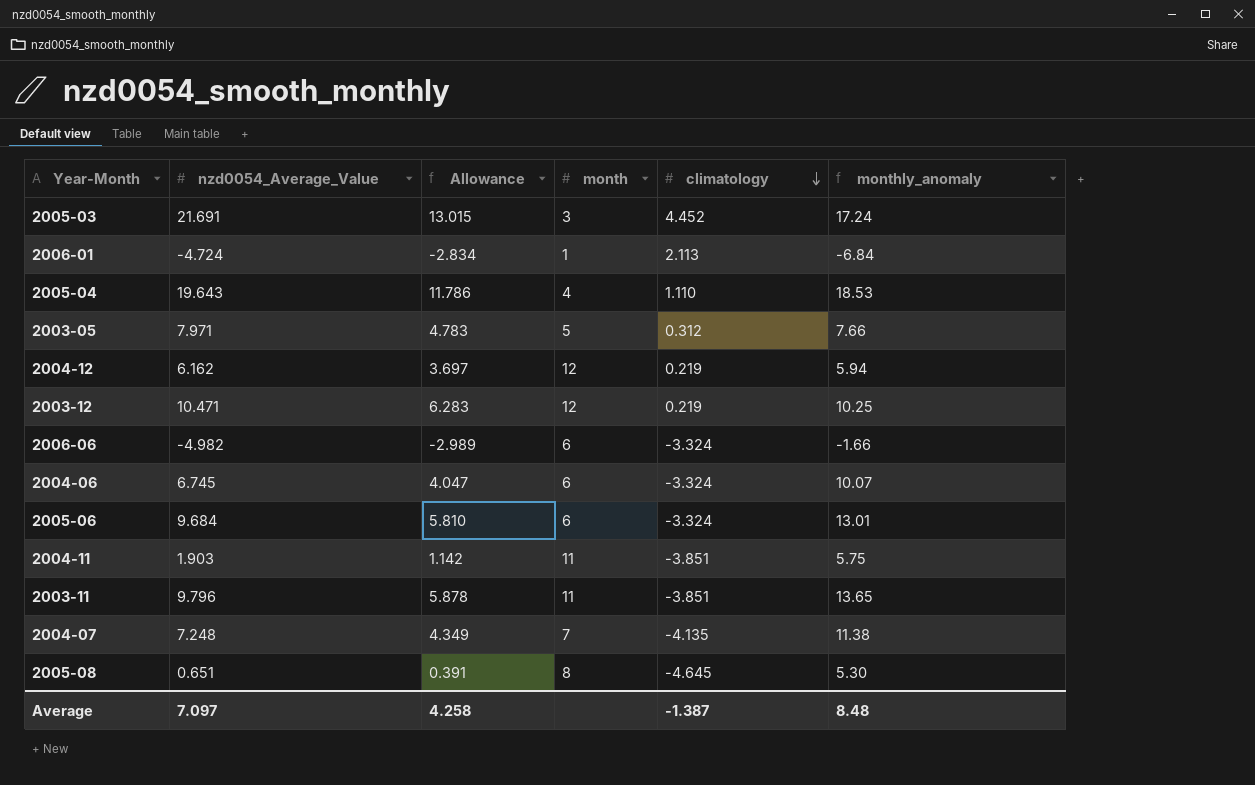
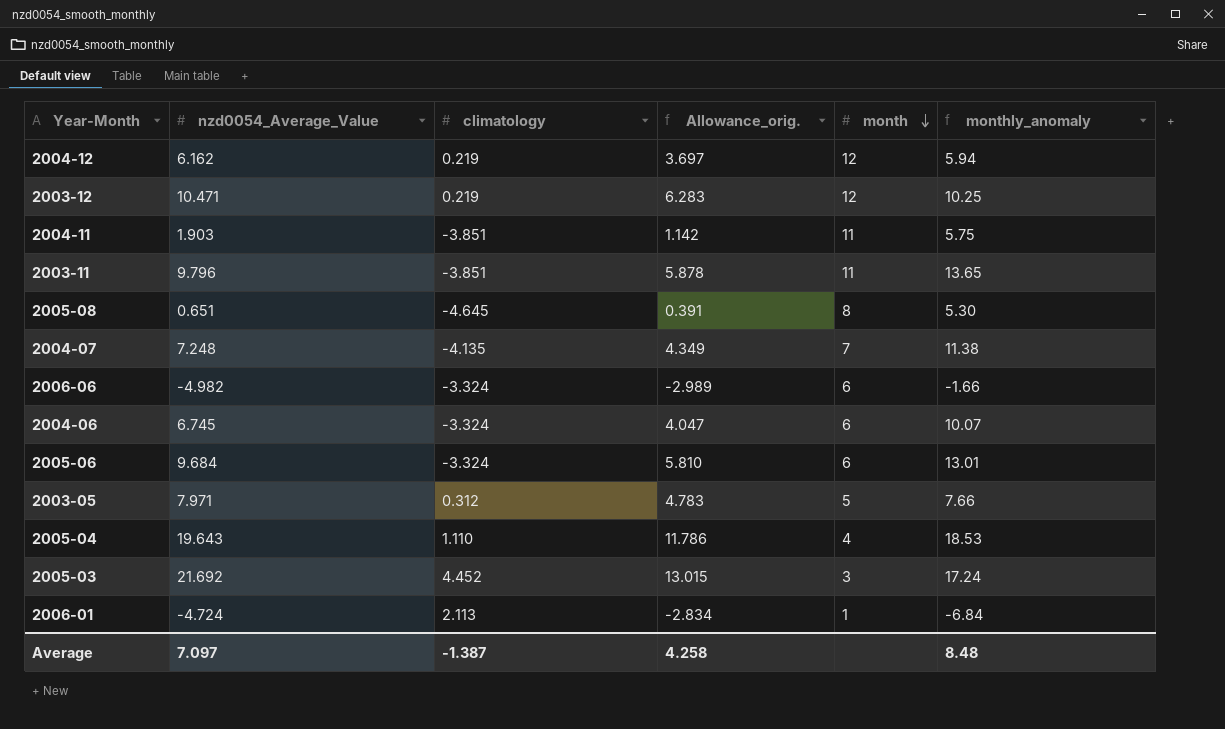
row order: climatology descending -> month descending
column climatology | position: 5 -> 3
column name: Allowance -> Allowance_orig.
2005-03 | nzd0054_Average_Value: 21.691 -> 21.692

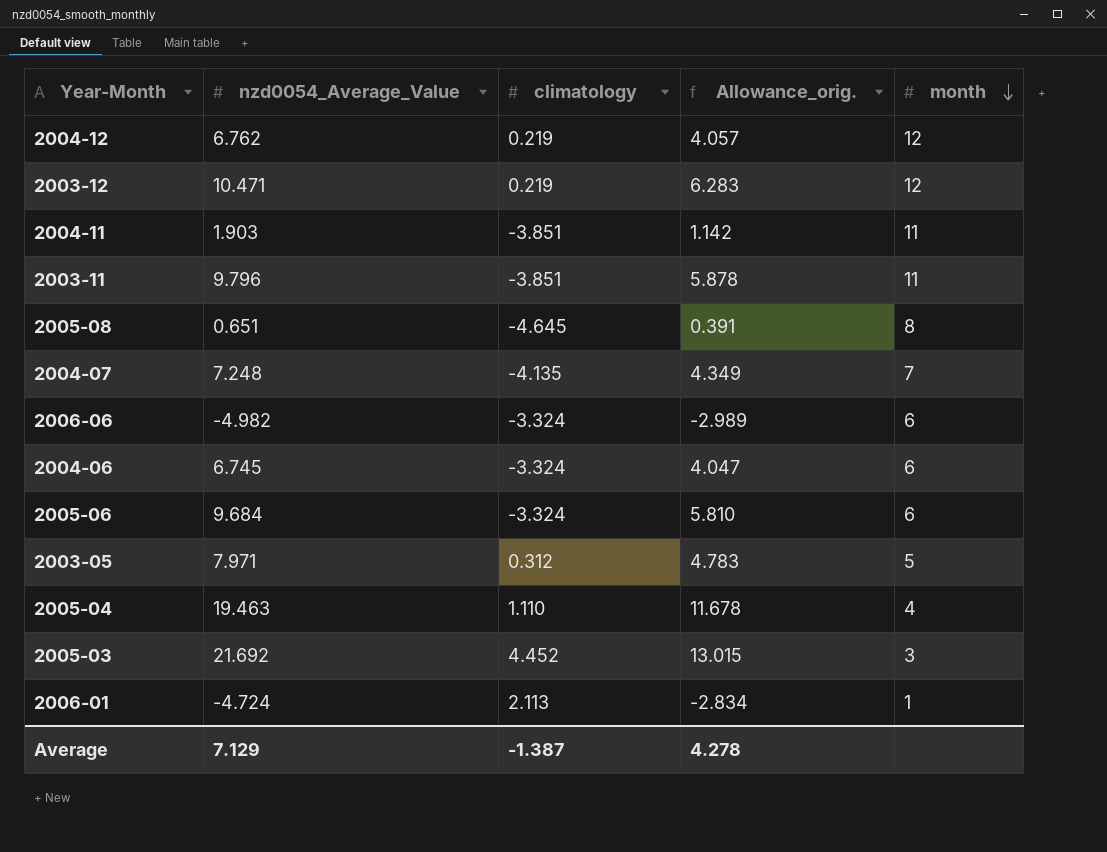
column monthly_anomaly | formula: [nzd0054_Average_Value] - [climatology] -> none
2004-12 | nzd0054_Average_Value: 6.162 -> 6.762
2004-12 | Allowance_orig.: 3.697 -> 4.057
2005-04 | nzd0054_Average_Value: 19.643 -> 19.463
2005-04 | Allowance_orig.: 11.786 -> 11.678
Average | nzd0054_Average_Value: 7.097 -> 7.129
Average | Allowance_orig.: 4.258 -> 4.278

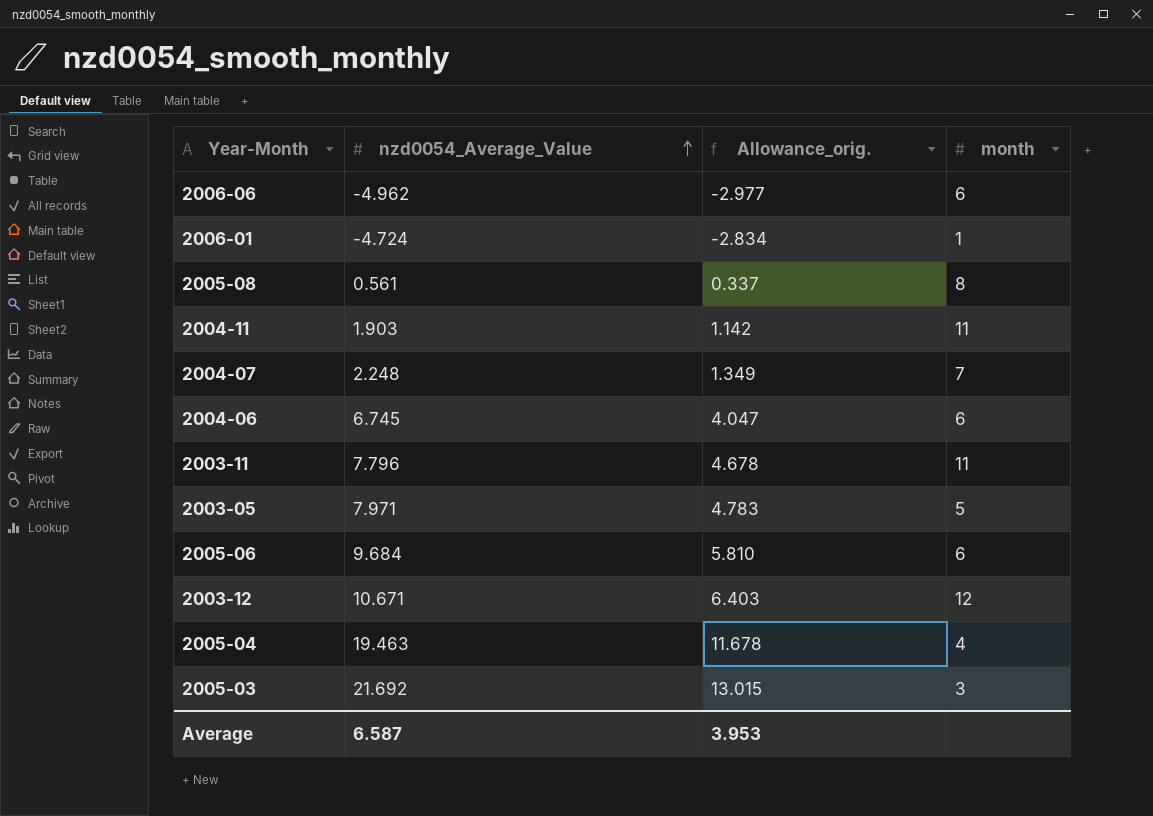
row order: month descending -> nzd0054_Average_Value ascending
column climatology | position: 3 -> none
row 2004-12: 6.762 | 0.219 | 4.057 | 12 -> none
2006-06 | nzd0054_Average_Value: -4.982 -> -4.962
2006-06 | Allowance_orig.: -2.989 -> -2.977
2005-08 | nzd0054_Average_Value: 0.651 -> 0.561
2005-08 | Allowance_orig.: 0.391 -> 0.337
2004-07 | nzd0054_Average_Value: 7.248 -> 2.248
2004-07 | Allowance_orig.: 4.349 -> 1.349
2003-11 | nzd0054_Average_Value: 9.796 -> 7.796
2003-11 | Allowance_orig.: 5.878 -> 4.678
2003-12 | nzd0054_Average_Value: 10.471 -> 10.671
2003-12 | Allowance_orig.: 6.283 -> 6.403
Average | nzd0054_Average_Value: 7.129 -> 6.587
Average | Allowance_orig.: 4.278 -> 3.953

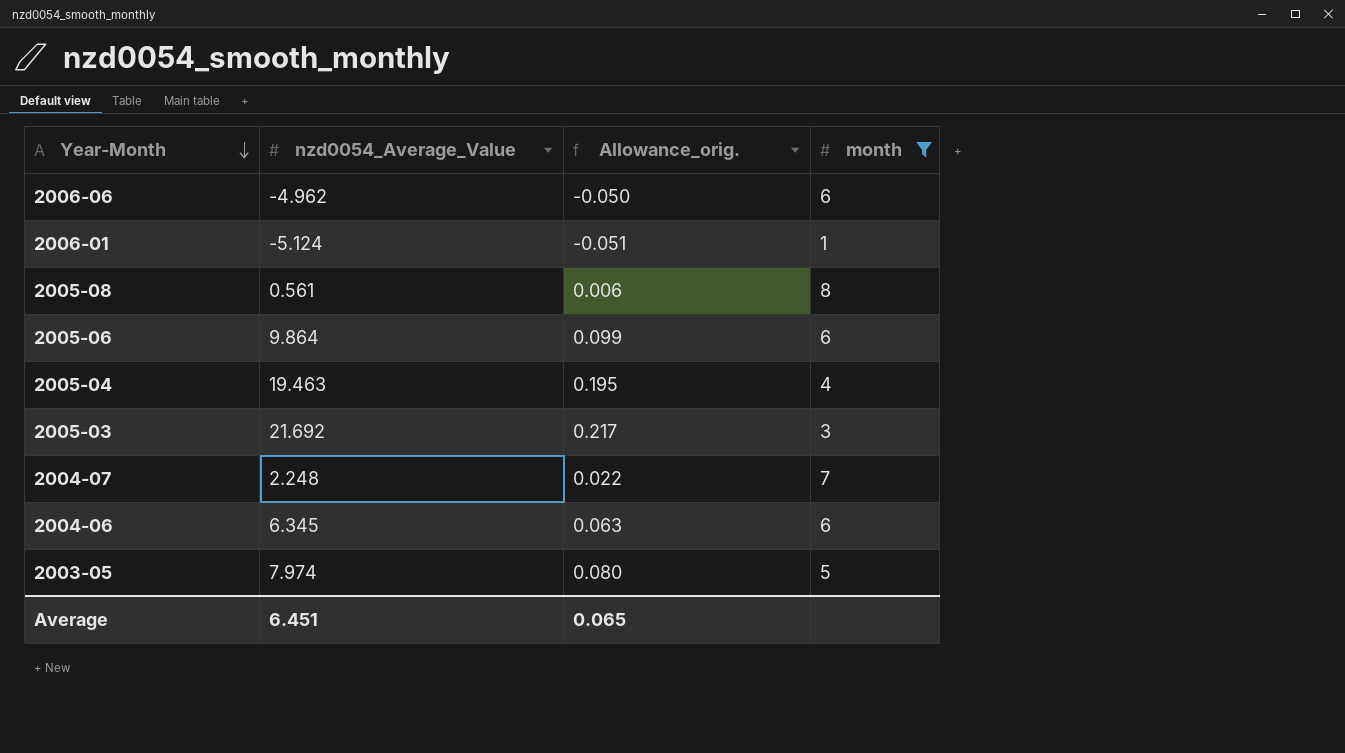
filter: none -> month <= 8
row order: nzd0054_Average_Value ascending -> Year-Month descending
column Allowance_orig. | formula: [nzd0054_Average_Value] * 0.6 -> [nzd0054_Average_Value] * 0.01
2006-01 | nzd0054_Average_Value: -4.724 -> -5.124
2005-06 | nzd0054_Average_Value: 9.684 -> 9.864
2004-06 | nzd0054_Average_Value: 6.745 -> 6.345
2003-05 | nzd0054_Average_Value: 7.971 -> 7.974
Average | nzd0054_Average_Value: 6.587 -> 6.451
Average | Allowance_orig.: 3.953 -> 0.065

